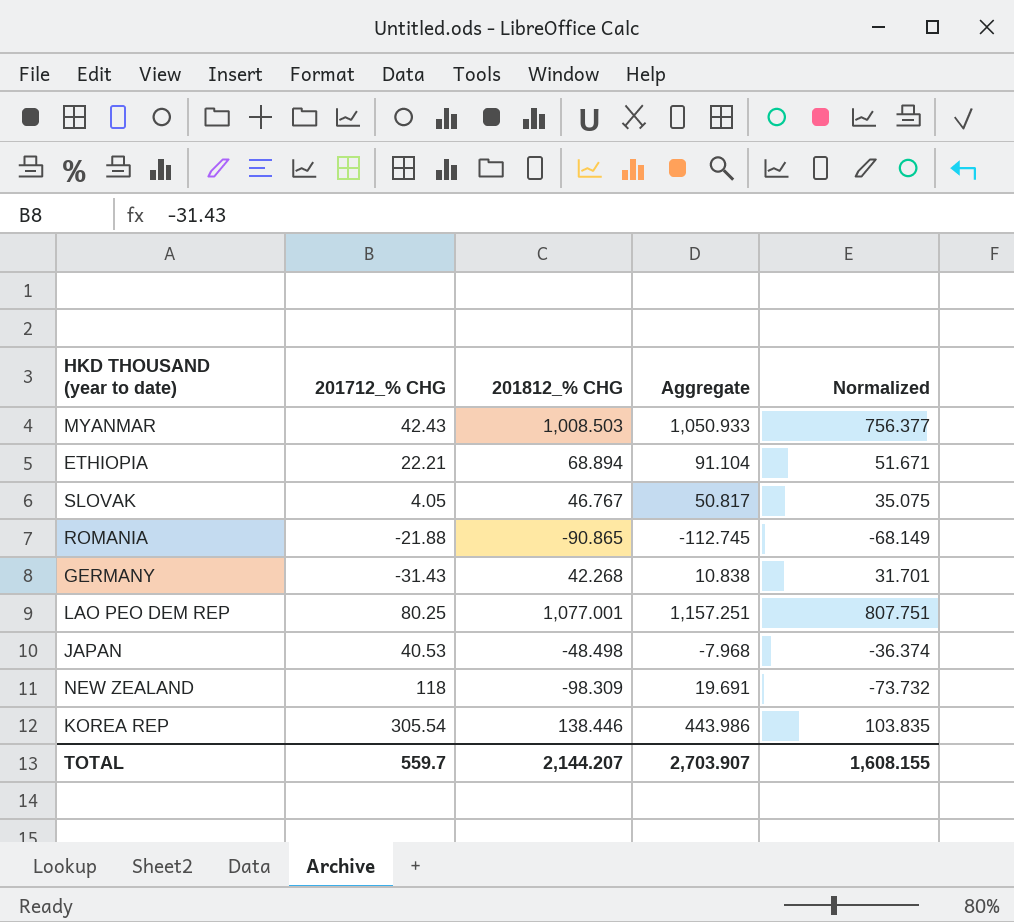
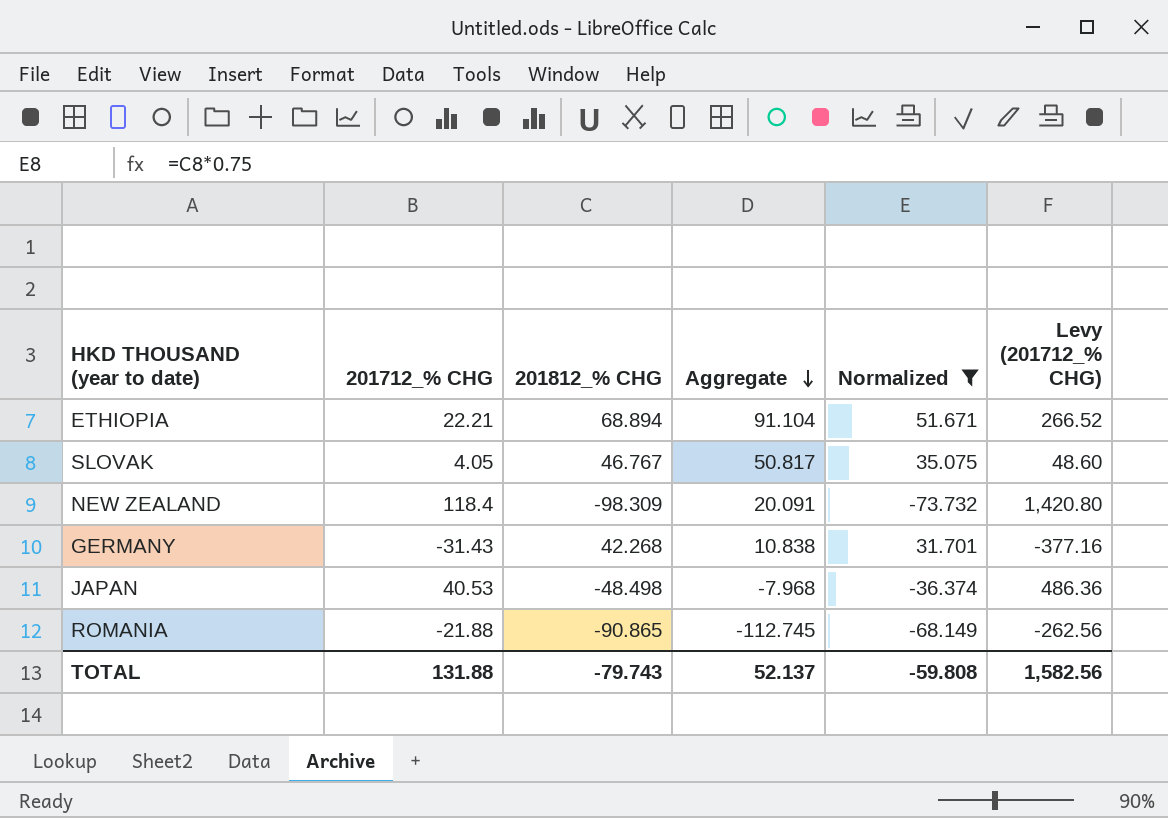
filter: none -> Normalized <= 51.671
row order: none -> Aggregate descending
column Levy (201712_% CHG) | formula: none -> [201712_% CHG] * 12
NEW ZEALAND | 201712_% CHG: 118 -> 118.4
NEW ZEALAND | Aggregate: 19.691 -> 20.091
TOTAL | 201712_% CHG: 559.7 -> 131.88
TOTAL | 201812_% CHG: 2,144.207 -> -79.743
TOTAL | Aggregate: 2,703.907 -> 52.137
TOTAL | Normalized: 1,608.155 -> -59.808

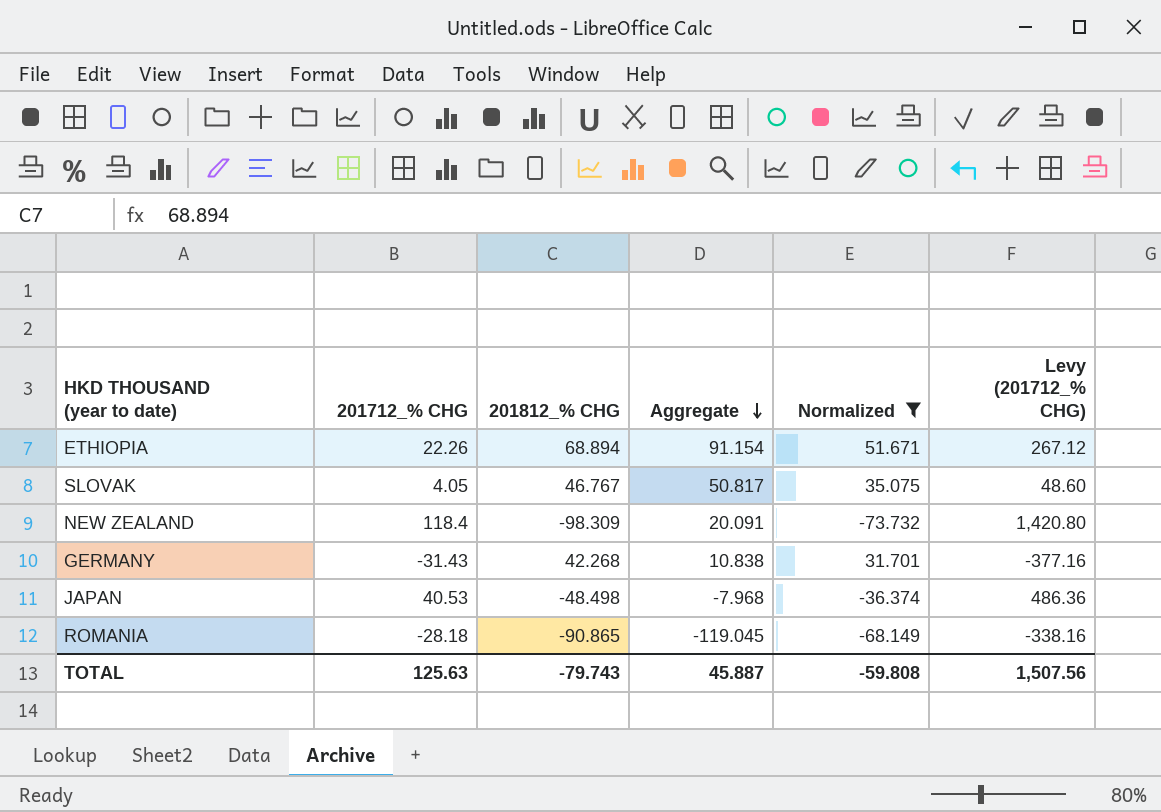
ETHIOPIA | 201712_% CHG: 22.21 -> 22.26
ETHIOPIA | Aggregate: 91.104 -> 91.154
ETHIOPIA | Levy (201712_% CHG): 266.52 -> 267.12
ROMANIA | 201712_% CHG: -21.88 -> -28.18
ROMANIA | Aggregate: -112.745 -> -119.045
ROMANIA | Levy (201712_% CHG): -262.56 -> -338.16
TOTAL | 201712_% CHG: 131.88 -> 125.63
TOTAL | Aggregate: 52.137 -> 45.887
TOTAL | Levy (201712_% CHG): 1,582.56 -> 1,507.56

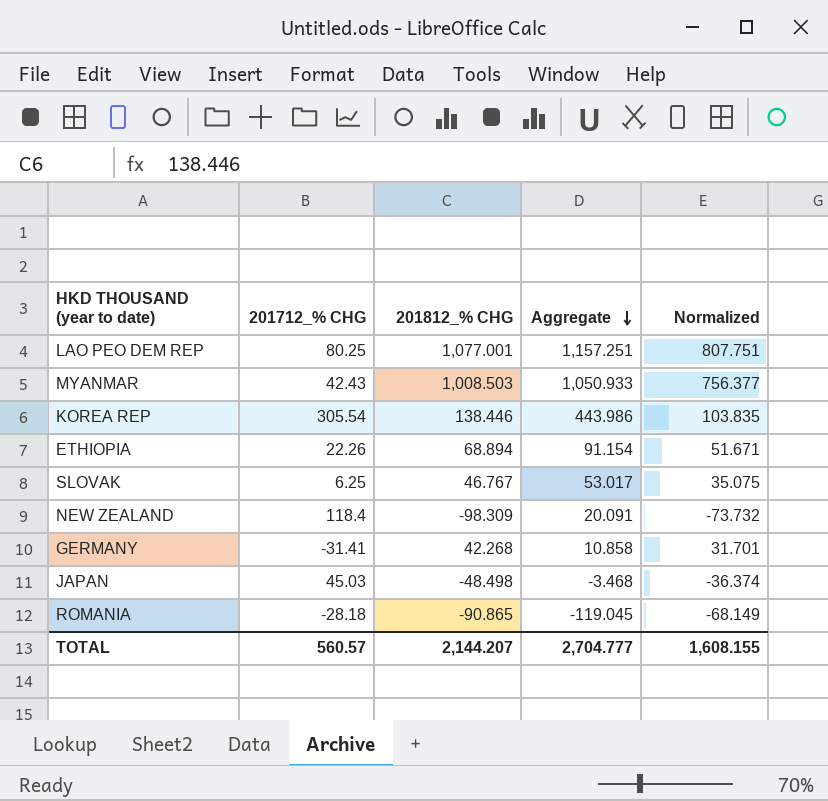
filter: Normalized <= 51.671 -> none
column Levy (201712_% CHG) | formula: [201712_% CHG] * 12 -> none
SLOVAK | 201712_% CHG: 4.05 -> 6.25
SLOVAK | Aggregate: 50.817 -> 53.017
GERMANY | 201712_% CHG: -31.43 -> -31.41
GERMANY | Aggregate: 10.838 -> 10.858
JAPAN | 201712_% CHG: 40.53 -> 45.03
JAPAN | Aggregate: -7.968 -> -3.468
TOTAL | 201712_% CHG: 125.63 -> 560.57
TOTAL | 201812_% CHG: -79.743 -> 2,144.207
TOTAL | Aggregate: 45.887 -> 2,704.777
TOTAL | Normalized: -59.808 -> 1,608.155

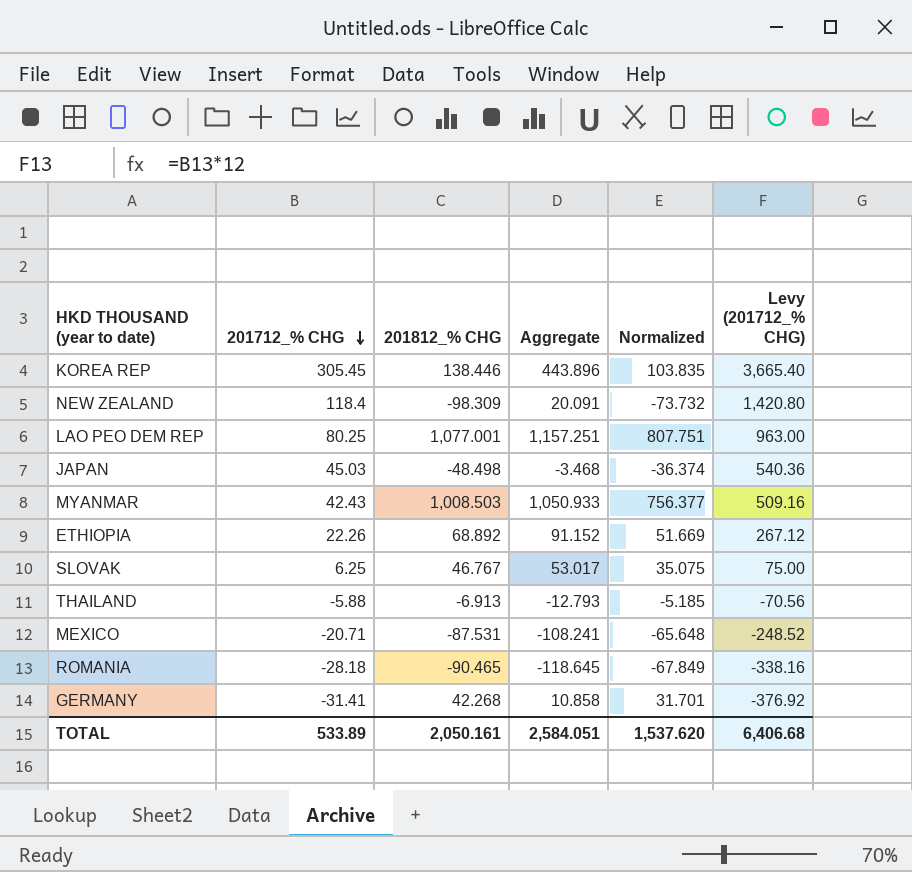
row order: Aggregate descending -> 201712_% CHG descending
column Levy (201712_% CHG) | formula: none -> [201712_% CHG] * 12
KOREA REP | 201712_% CHG: 305.54 -> 305.45
KOREA REP | Aggregate: 443.986 -> 443.896
ETHIOPIA | 201812_% CHG: 68.894 -> 68.892
ETHIOPIA | Aggregate: 91.154 -> 91.152
ETHIOPIA | Normalized: 51.671 -> 51.669
row THAILAND: none -> -5.88 | -6.913 | -12.793 | -5.185 | -70.56
row MEXICO: none -> -20.71 | -87.531 | -108.241 | -65.648 | -248.52
ROMANIA | 201812_% CHG: -90.865 -> -90.465
ROMANIA | Aggregate: -119.045 -> -118.645
ROMANIA | Normalized: -68.149 -> -67.849
TOTAL | 201712_% CHG: 560.57 -> 533.89
TOTAL | 201812_% CHG: 2,144.207 -> 2,050.161
TOTAL | Aggregate: 2,704.777 -> 2,584.051
TOTAL | Normalized: 1,608.155 -> 1,537.620

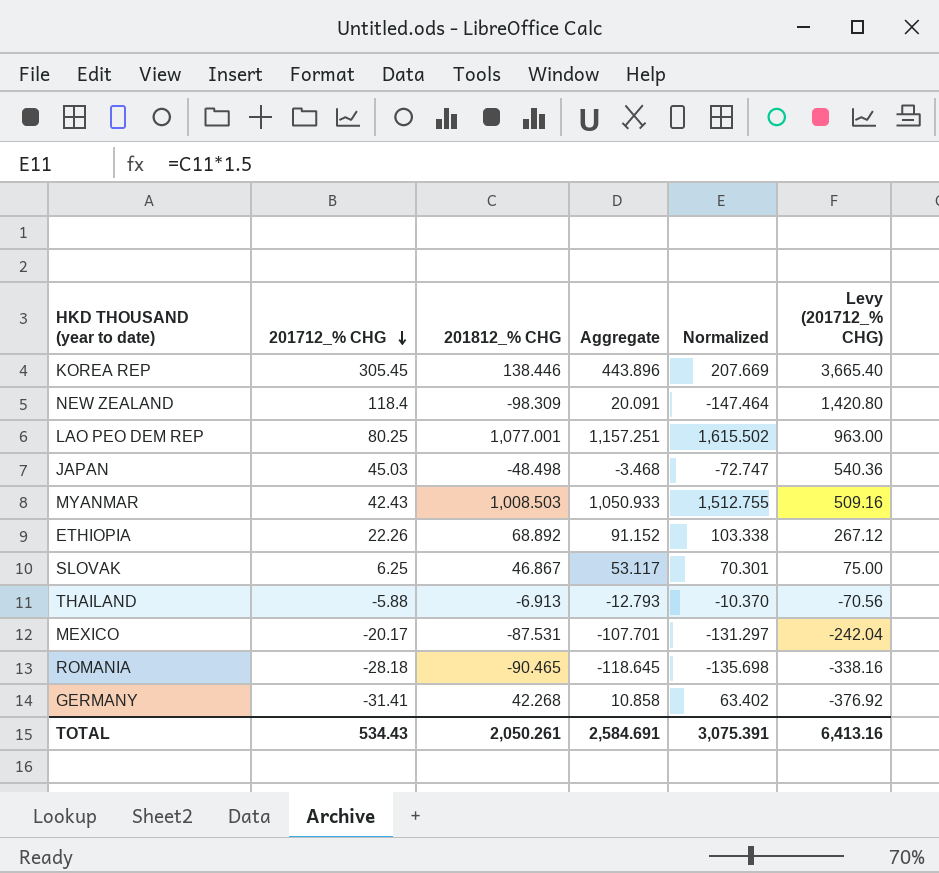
column Normalized | formula: [201812_% CHG] * 0.75 -> [201812_% CHG] * 1.5
SLOVAK | 201812_% CHG: 46.767 -> 46.867
SLOVAK | Aggregate: 53.017 -> 53.117
MEXICO | 201712_% CHG: -20.71 -> -20.17
MEXICO | Aggregate: -108.241 -> -107.701
MEXICO | Levy (201712_% CHG): -248.52 -> -242.04
TOTAL | 201712_% CHG: 533.89 -> 534.43
TOTAL | 201812_% CHG: 2,050.161 -> 2,050.261
TOTAL | Aggregate: 2,584.051 -> 2,584.691
TOTAL | Normalized: 1,537.620 -> 3,075.391
TOTAL | Levy (201712_% CHG): 6,406.68 -> 6,413.16

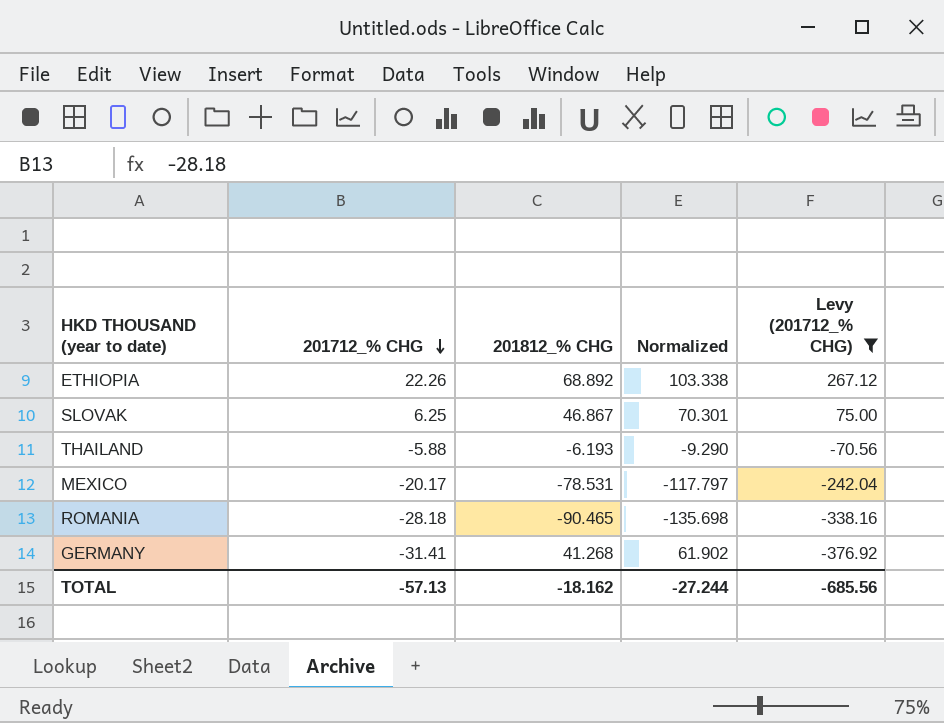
filter: none -> Levy (201712_% CHG) <= 267.12
column Aggregate | formula: [201712_% CHG] + [201812_% CHG] -> none
THAILAND | 201812_% CHG: -6.913 -> -6.193
THAILAND | Normalized: -10.370 -> -9.290
MEXICO | 201812_% CHG: -87.531 -> -78.531
MEXICO | Normalized: -131.297 -> -117.797
GERMANY | 201812_% CHG: 42.268 -> 41.268
GERMANY | Normalized: 63.402 -> 61.902
TOTAL | 201712_% CHG: 534.43 -> -57.13
TOTAL | 201812_% CHG: 2,050.261 -> -18.162
TOTAL | Normalized: 3,075.391 -> -27.244
TOTAL | Levy (201712_% CHG): 6,413.16 -> -685.56

